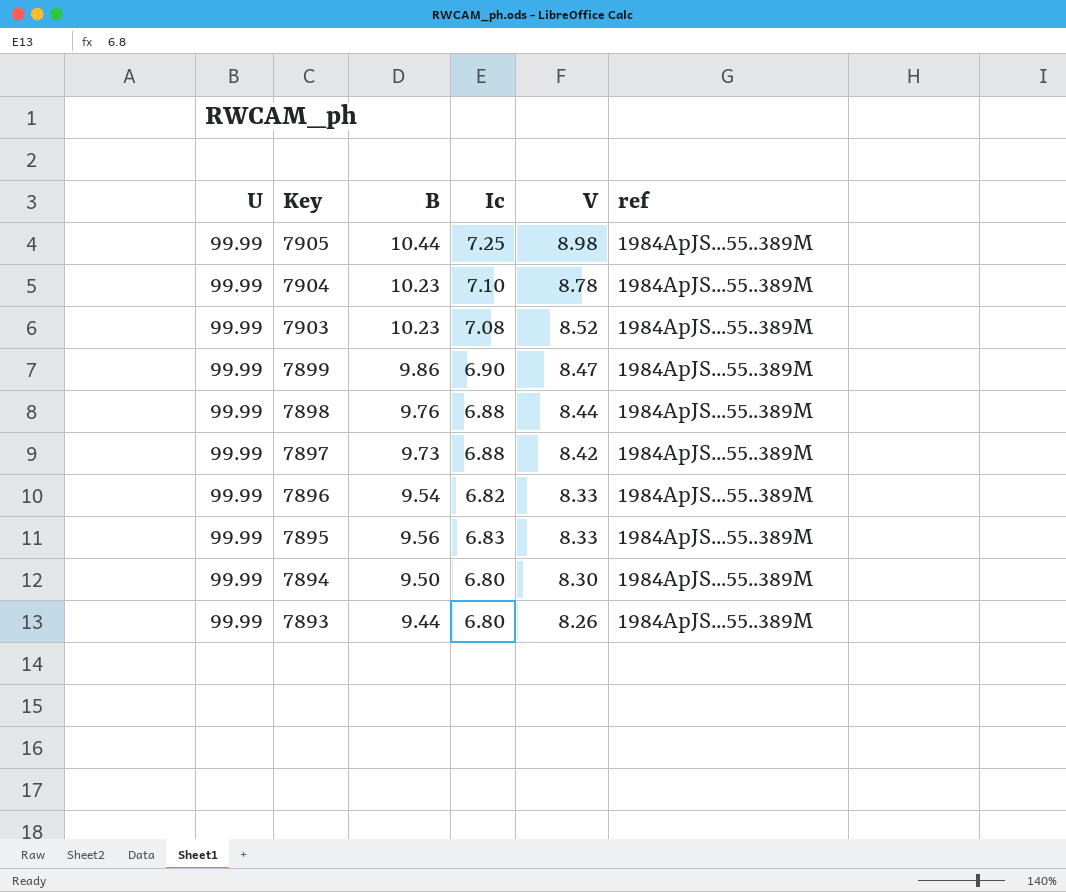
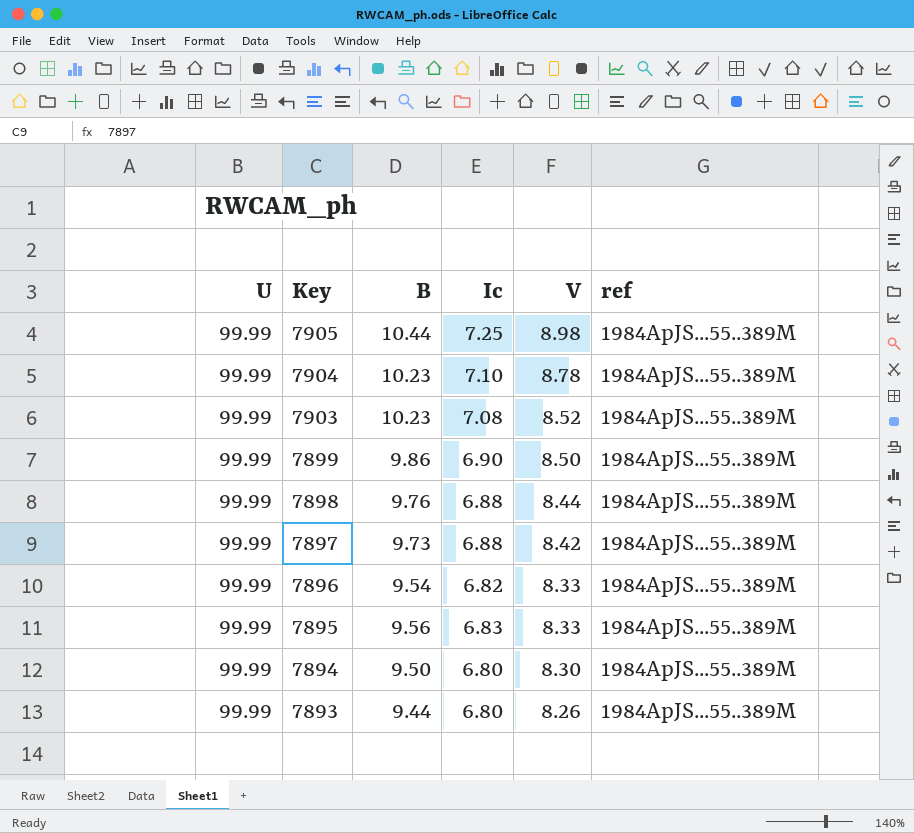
7899 | V: 8.47 -> 8.50

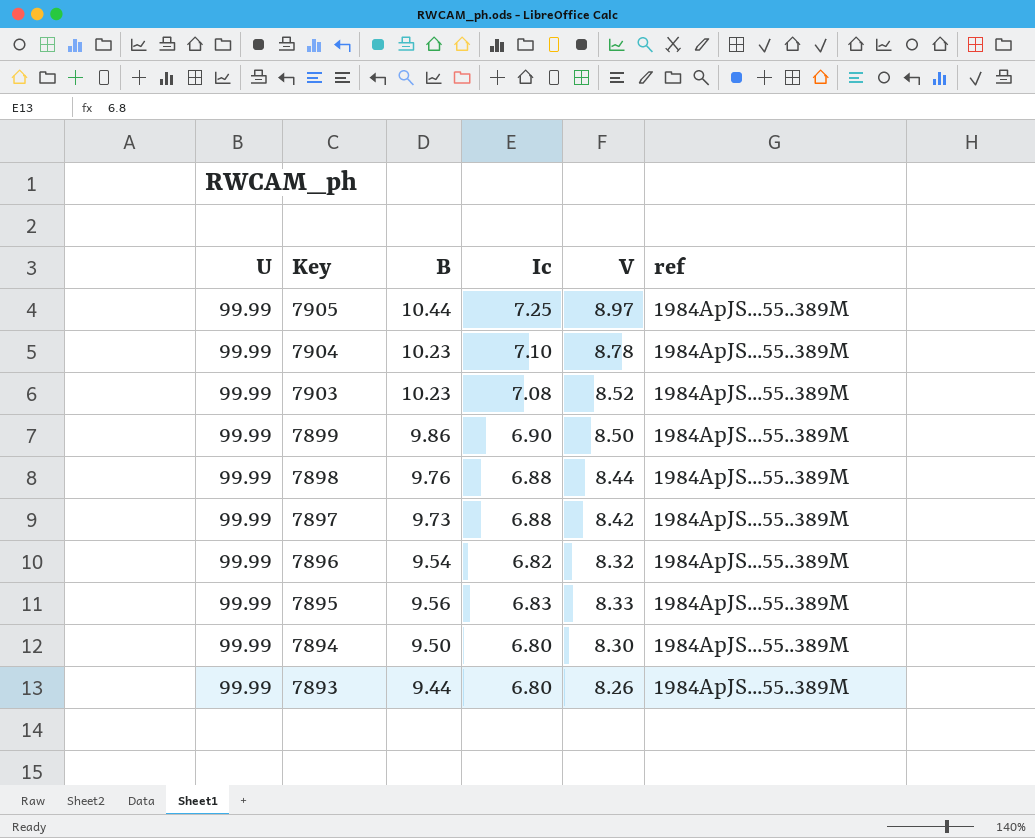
7905 | V: 8.98 -> 8.97
7896 | V: 8.33 -> 8.32

